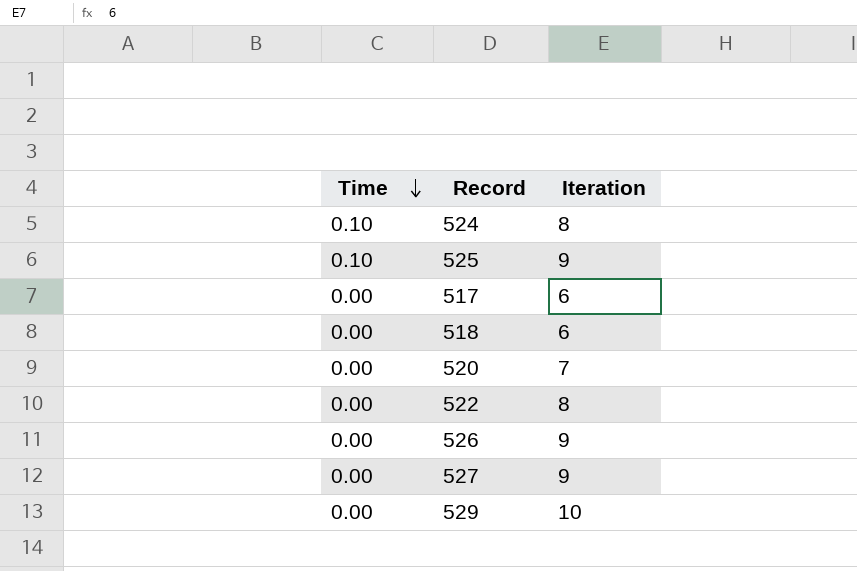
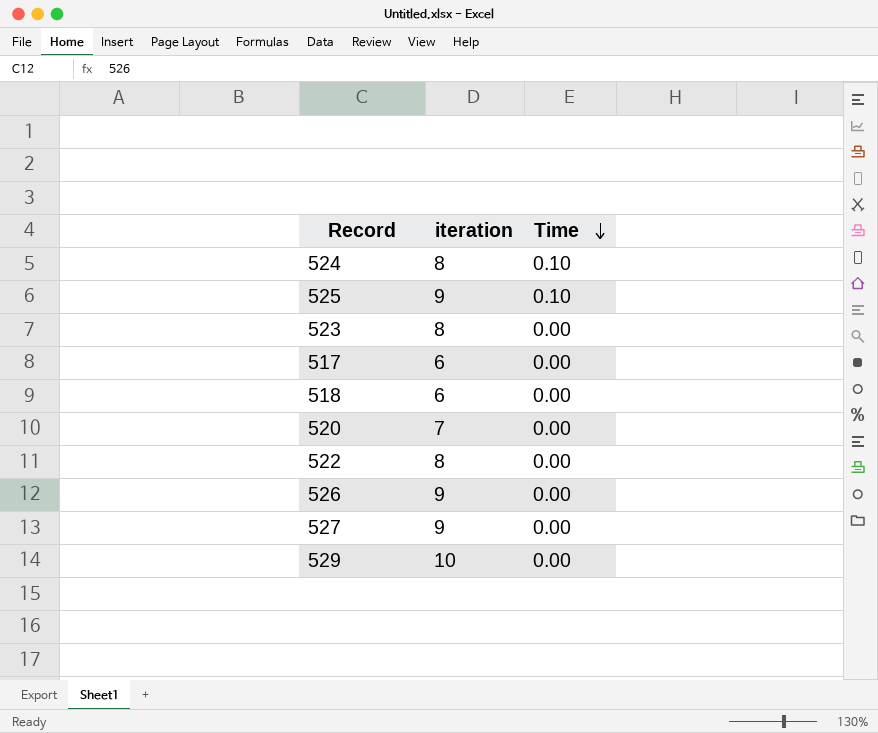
column name: Iteration -> iteration
column Time | position: 1 -> 3
row 523: none -> 8 | 0.00

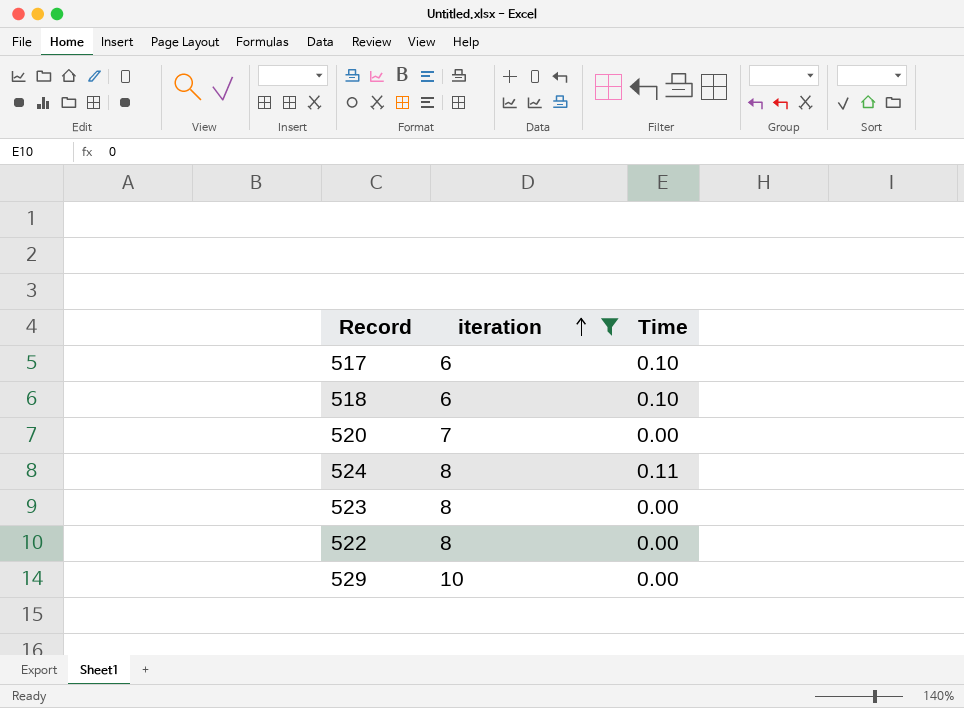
filter: none -> iteration != 9
row order: Time descending -> iteration ascending
517 | Time: 0.00 -> 0.10
518 | Time: 0.00 -> 0.10
524 | Time: 0.10 -> 0.11

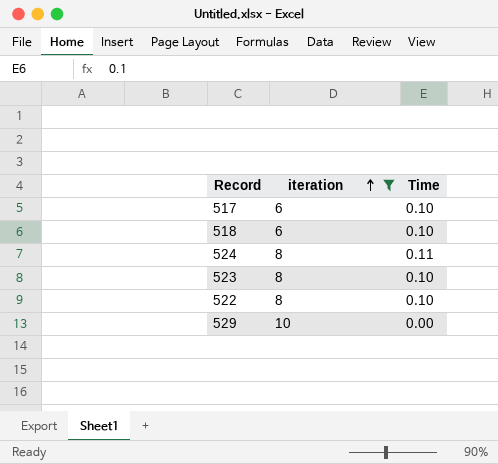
row 520: 7 | 0.00 -> none
523 | Time: 0.00 -> 0.10
522 | Time: 0.00 -> 0.10

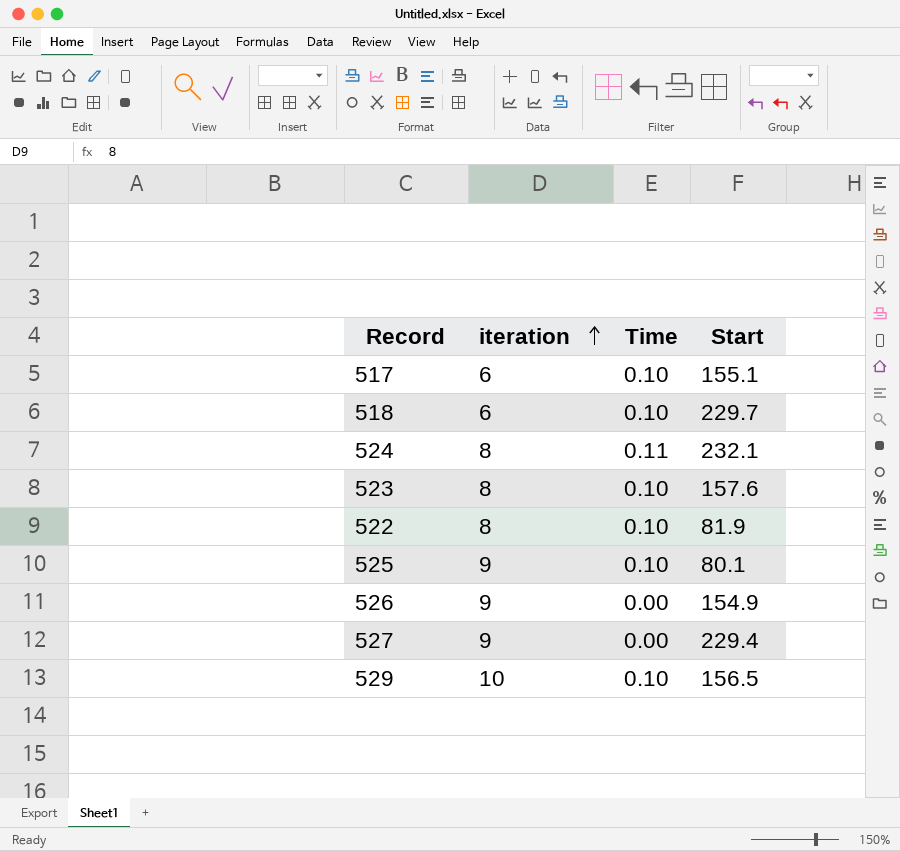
filter: iteration != 9 -> none
column Start | position: none -> 4
529 | Time: 0.00 -> 0.10

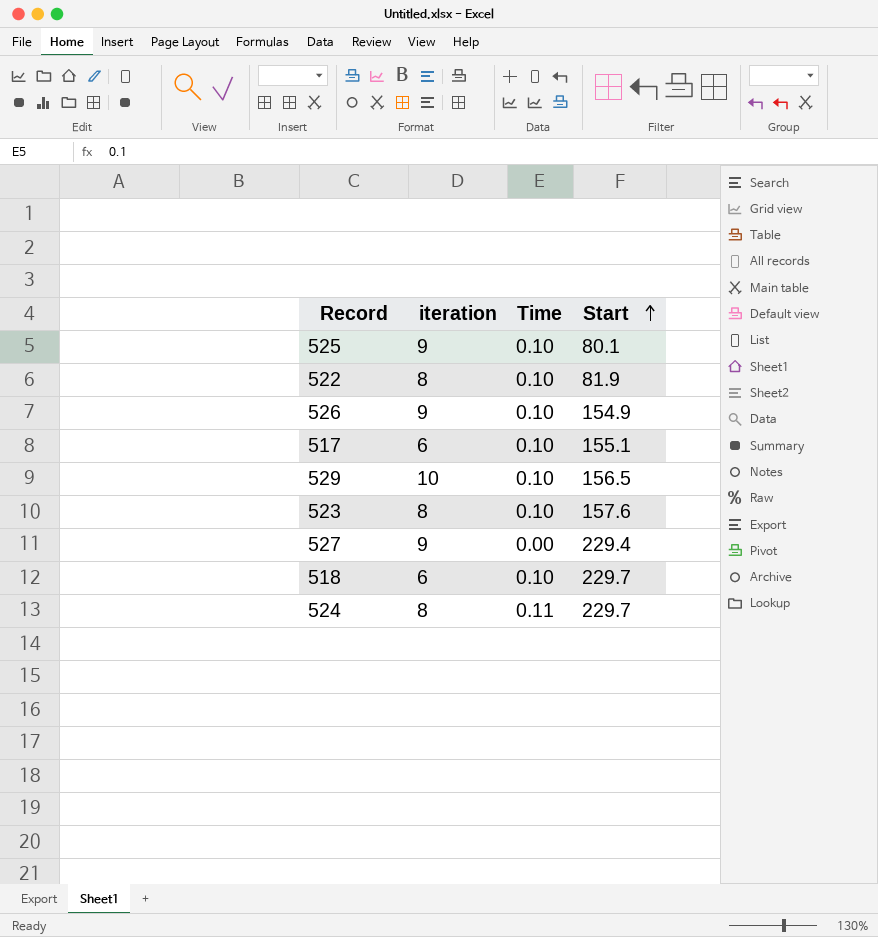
row order: iteration ascending -> Start ascending
526 | Time: 0.00 -> 0.10
524 | Start: 232.1 -> 229.7

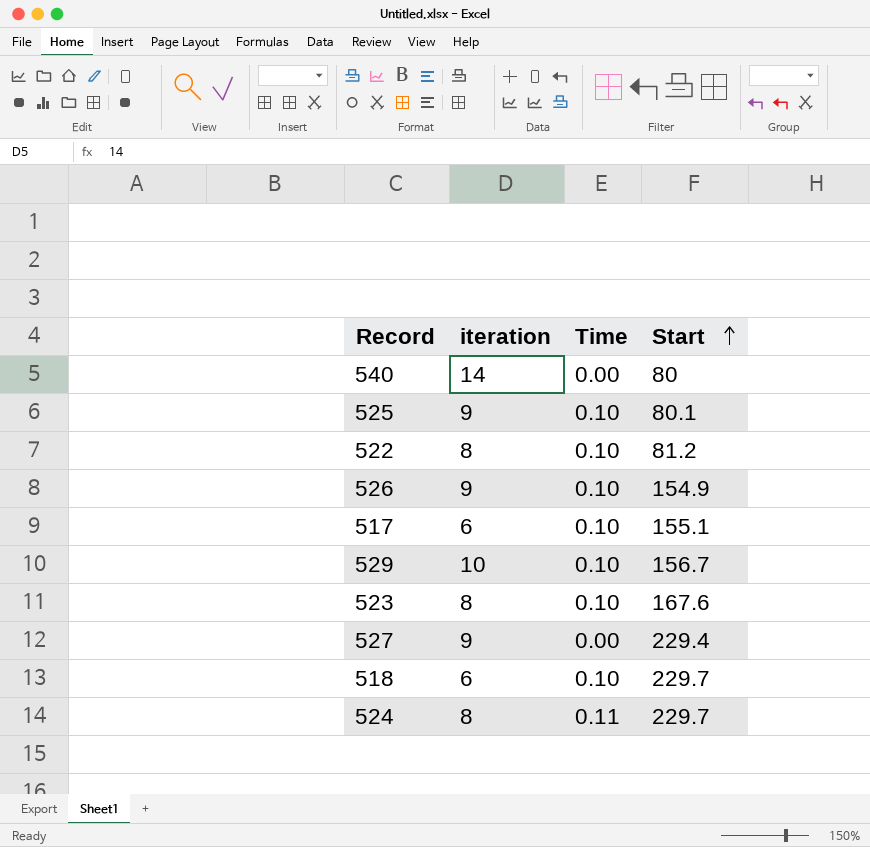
row 540: none -> 14 | 0.00 | 80
522 | Start: 81.9 -> 81.2
529 | Start: 156.5 -> 156.7
523 | Start: 157.6 -> 167.6

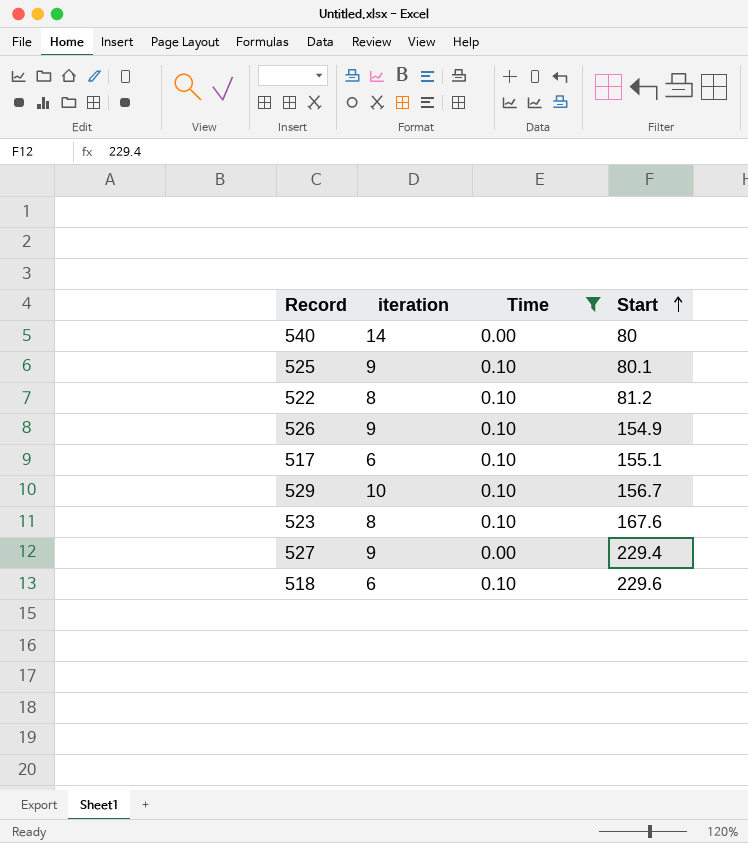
filter: none -> Time != 0.11
518 | Start: 229.7 -> 229.6

